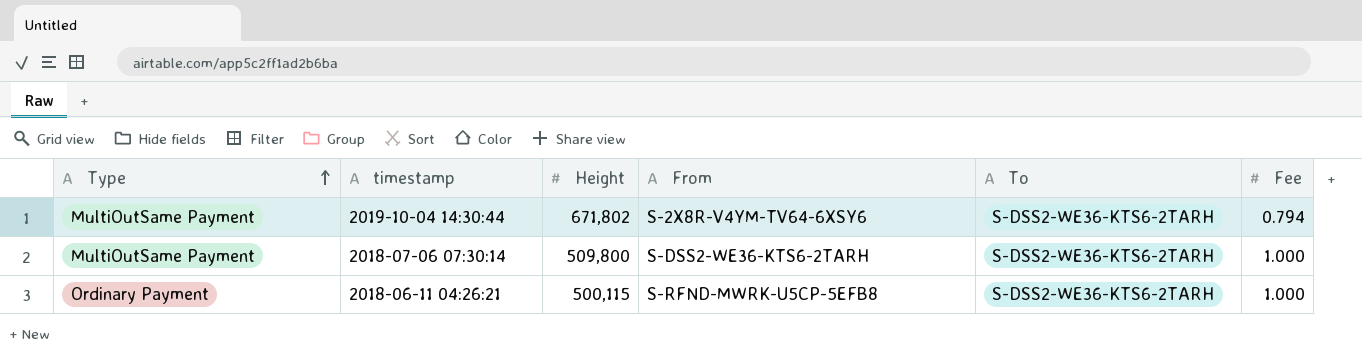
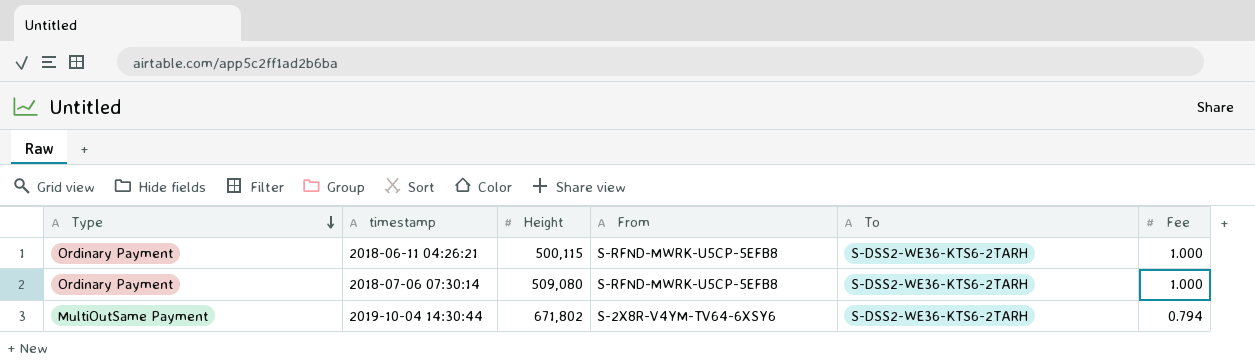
row order: Type ascending -> Type descending
2018-07-06 07:30:14 | Type: MultiOutSame Payment -> Ordinary Payment
2018-07-06 07:30:14 | Height: 509,800 -> 509,080
2018-07-06 07:30:14 | From: S-DSS2-WE36-KTS6-2TARH -> S-RFND-MWRK-U5CP-5EFB8

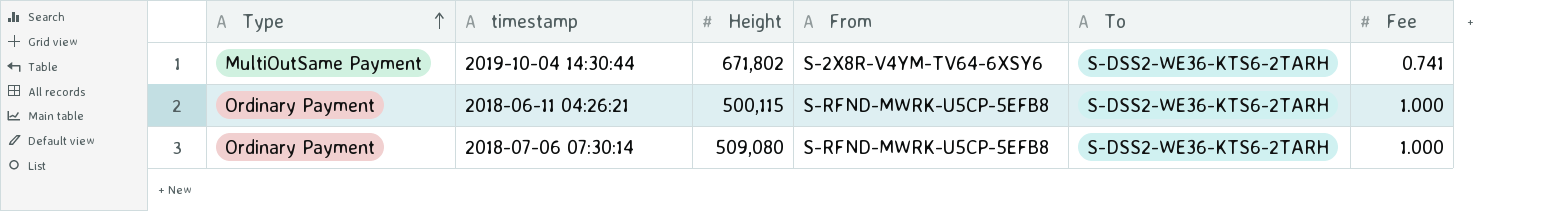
row order: Type descending -> Type ascending
2019-10-04 14:30:44 | Fee: 0.794 -> 0.741

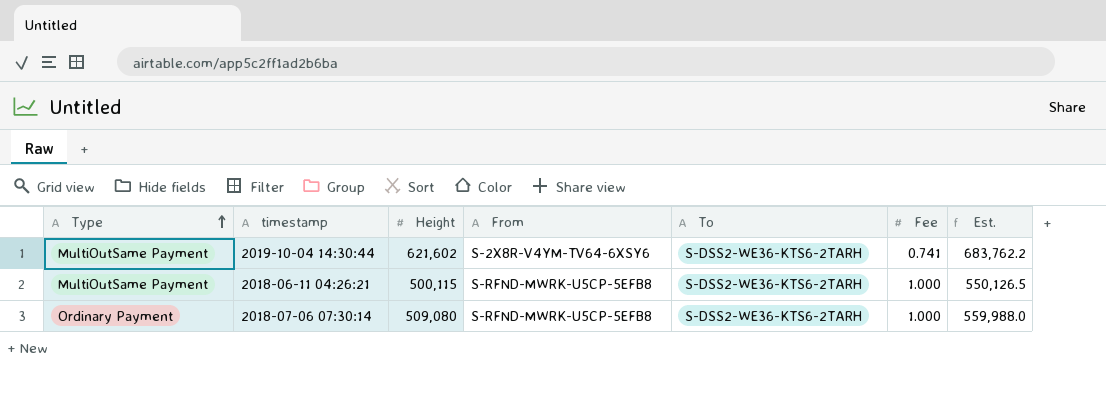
column Est. | formula: none -> [Height] * 1.1
2019-10-04 14:30:44 | Height: 671,802 -> 621,602
2018-06-11 04:26:21 | Type: Ordinary Payment -> MultiOutSame Payment

